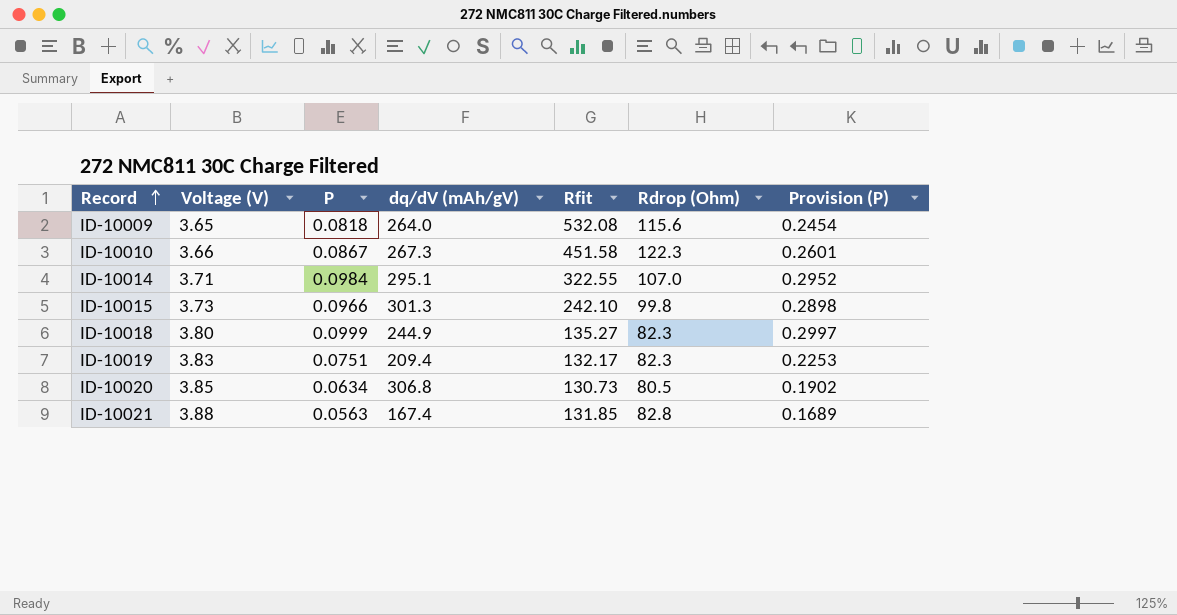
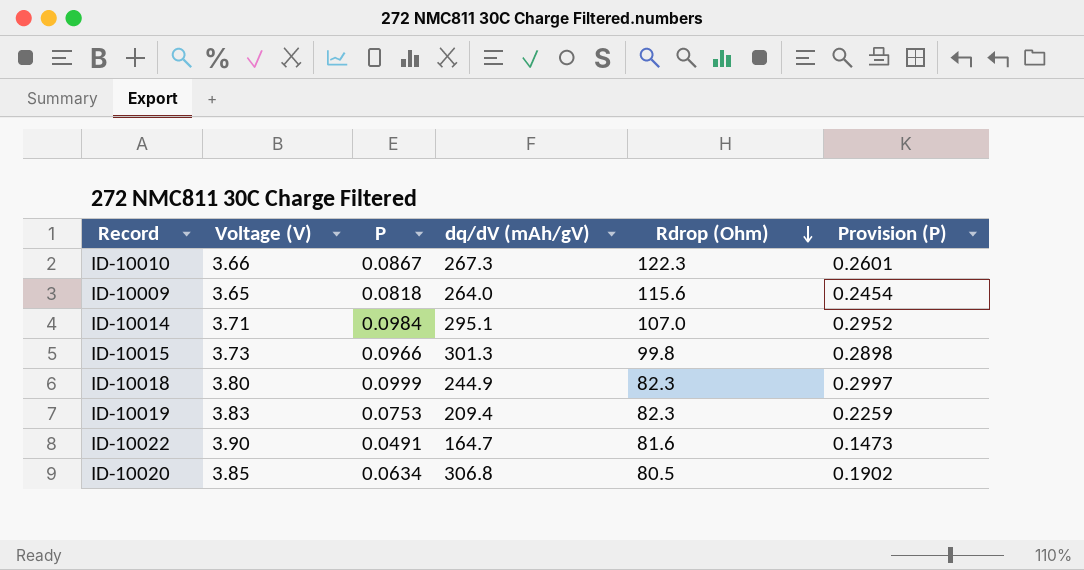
row order: Record ascending -> Rdrop (Ohm) descending
column Rfit | position: 5 -> none
row ID-10021: 3.88 | 0.0563 | 167.4 | 131.85 | 82.8 | 0.1689 -> none
ID-10019 | P: 0.0751 -> 0.0753
ID-10019 | Provision (P): 0.2253 -> 0.2259
row ID-10022: none -> 3.90 | 0.0491 | 164.7 | 81.6 | 0.1473

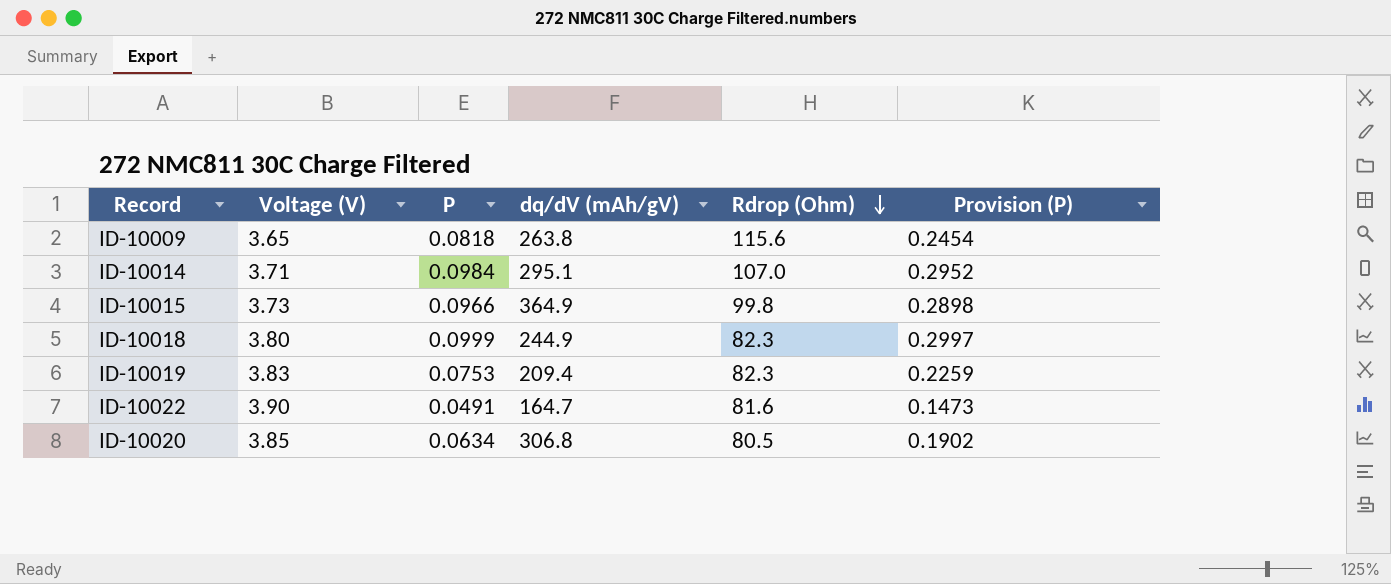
row ID-10010: 3.66 | 0.0867 | 267.3 | 122.3 | 0.2601 -> none
ID-10009 | dq/dV (mAh/gV): 264.0 -> 263.8
ID-10015 | dq/dV (mAh/gV): 301.3 -> 364.9

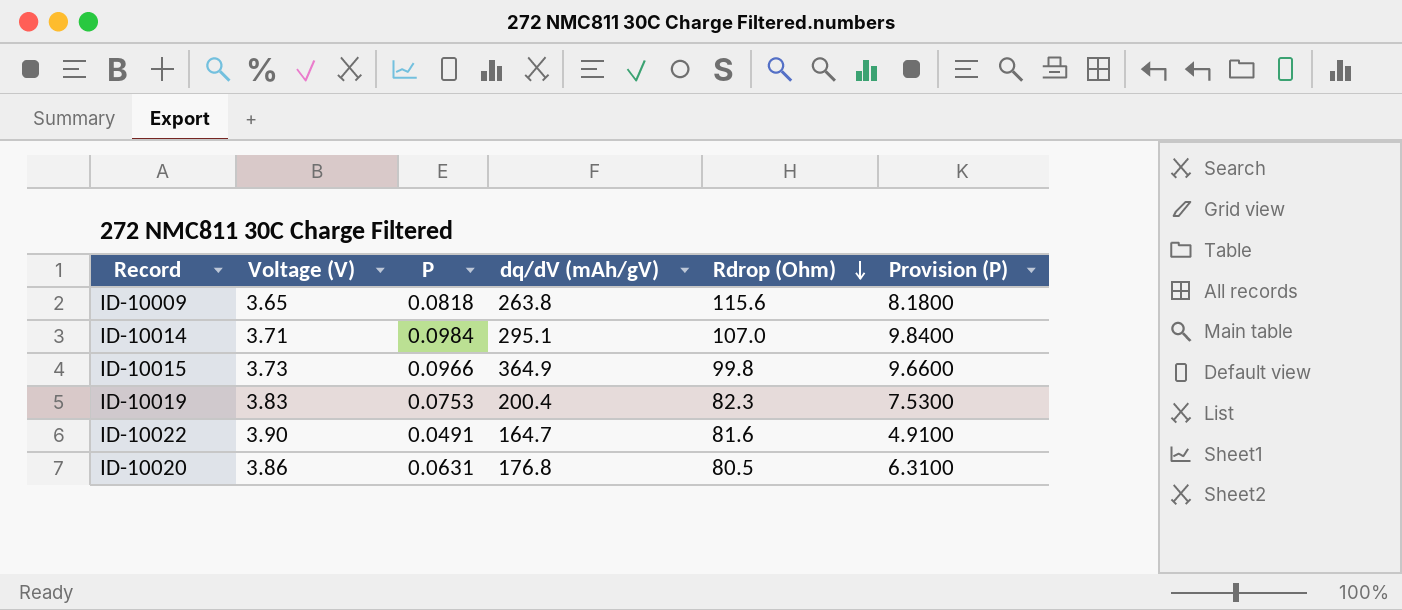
column Provision (P) | formula: [P] * 3 -> [P] * 100
row ID-10018: 3.80 | 0.0999 | 244.9 | 82.3 | 0.2997 -> none
ID-10019 | dq/dV (mAh/gV): 209.4 -> 200.4
ID-10020 | Voltage (V): 3.85 -> 3.86
ID-10020 | P: 0.0634 -> 0.0631
ID-10020 | dq/dV (mAh/gV): 306.8 -> 176.8

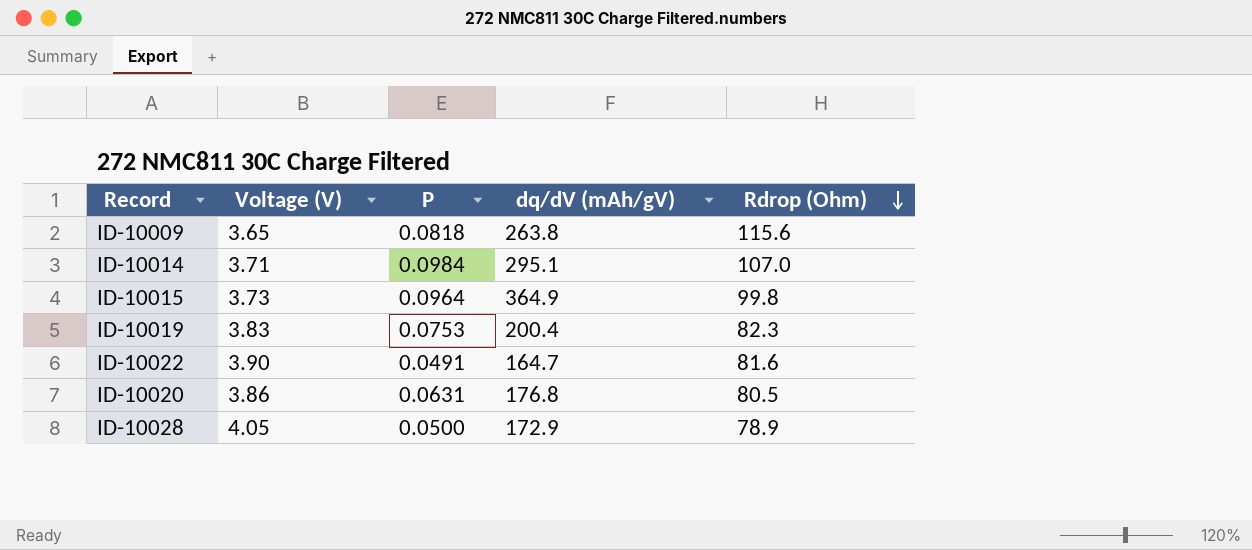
column Provision (P) | formula: [P] * 100 -> none
ID-10015 | P: 0.0966 -> 0.0964
row ID-10028: none -> 4.05 | 0.0500 | 172.9 | 78.9

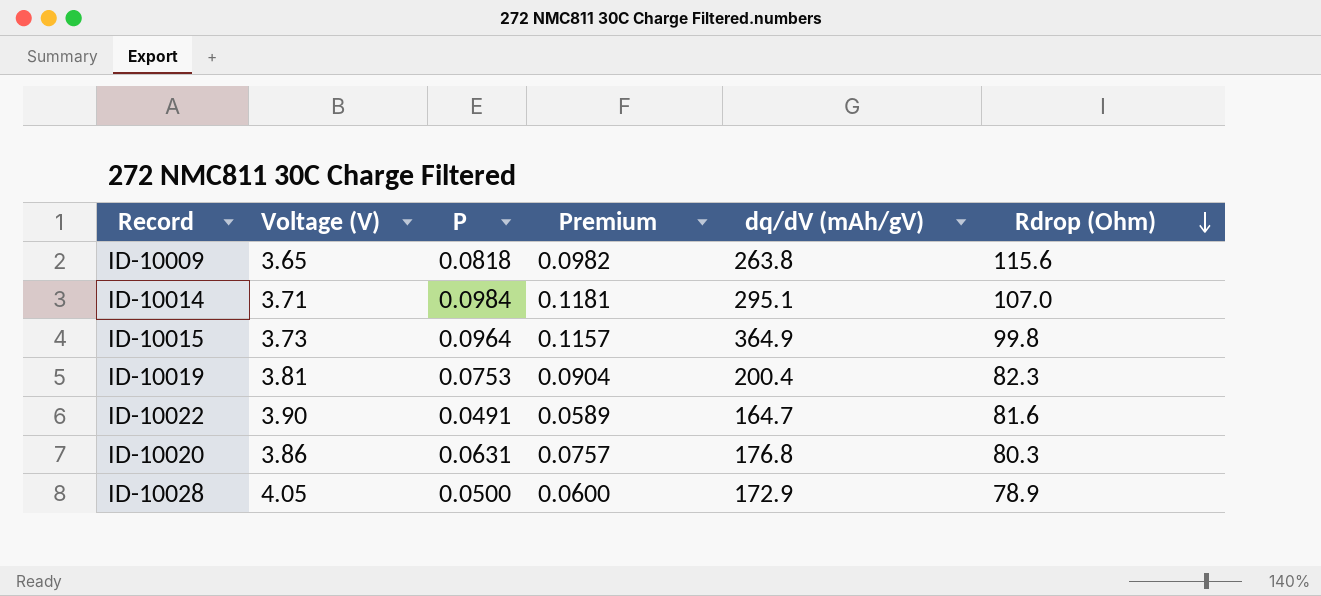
column Premium | formula: none -> [P] * 1.2
ID-10019 | Voltage (V): 3.83 -> 3.81
ID-10020 | Rdrop (Ohm): 80.5 -> 80.3

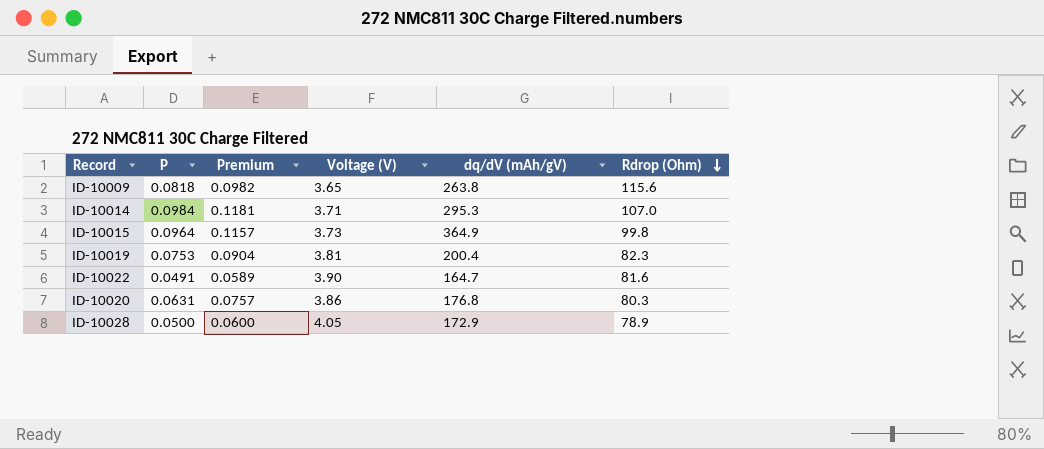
column Voltage (V) | position: 2 -> 4
ID-10014 | dq/dV (mAh/gV): 295.1 -> 295.3

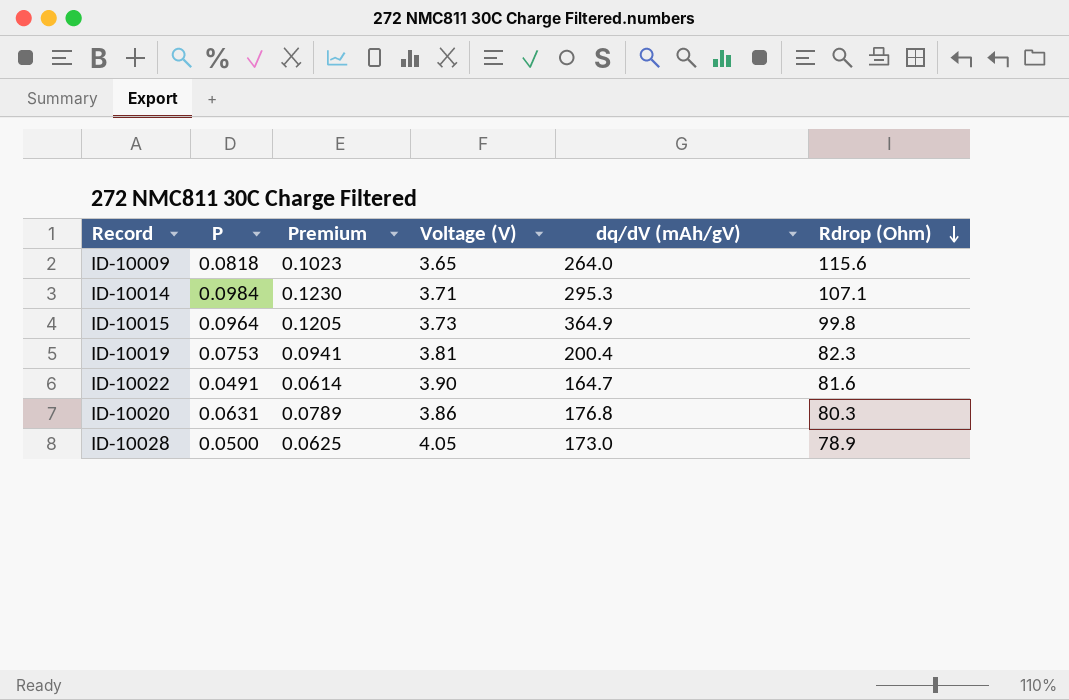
column Premium | formula: [P] * 1.2 -> [P] * 1.25
ID-10009 | dq/dV (mAh/gV): 263.8 -> 264.0
ID-10014 | Rdrop (Ohm): 107.0 -> 107.1
ID-10028 | dq/dV (mAh/gV): 172.9 -> 173.0

